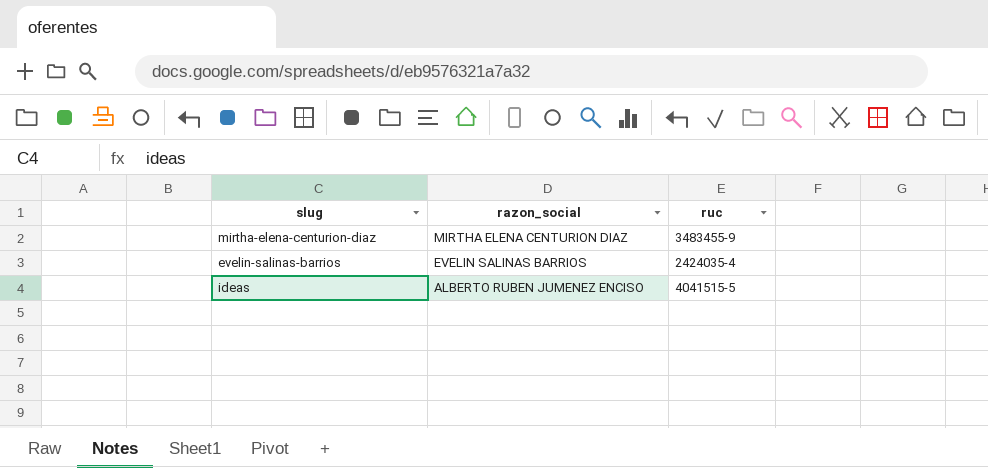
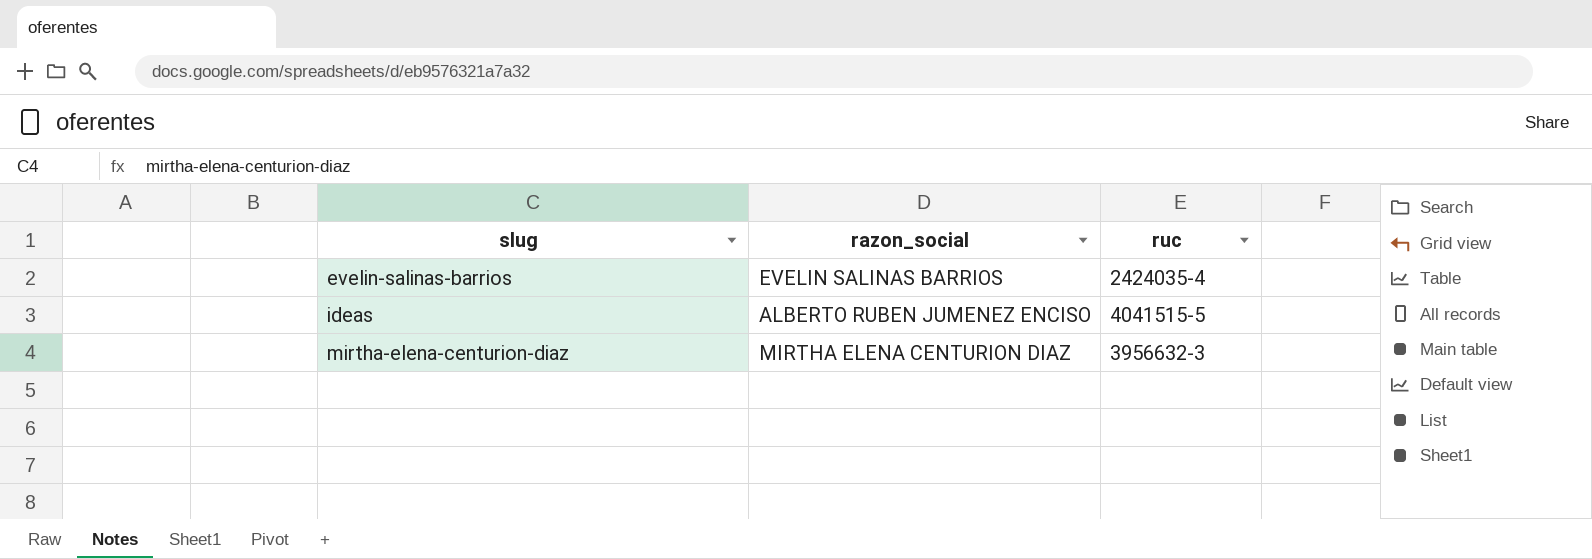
row order: razon_social descending -> slug ascending
mirtha-elena-centurion-diaz | ruc: 3483455-9 -> 3956632-3

